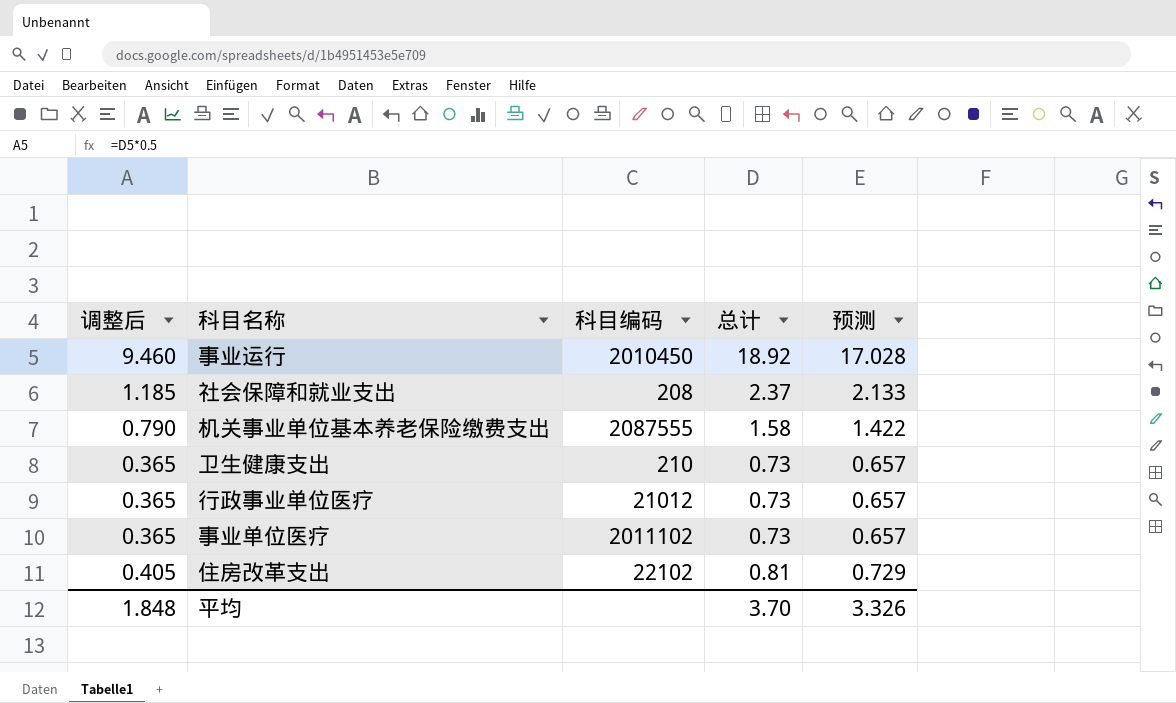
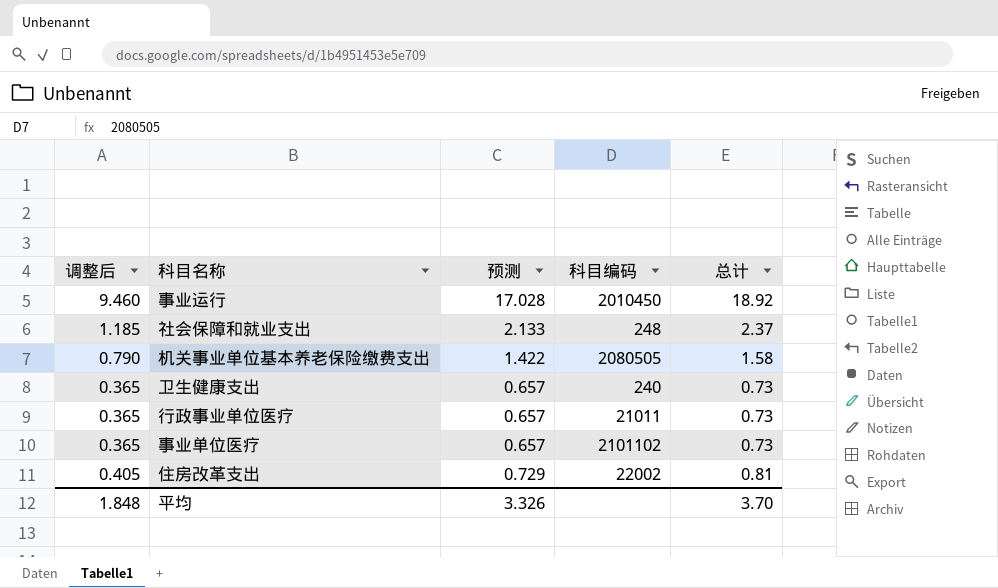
column 预测 | position: 5 -> 3
社会保障和就业支出 | 科目编码: 208 -> 248
机关事业单位基本养老保险缴费支出 | 科目编码: 2087555 -> 2080505
卫生健康支出 | 科目编码: 210 -> 240
行政事业单位医疗 | 科目编码: 21012 -> 21011
事业单位医疗 | 科目编码: 2011102 -> 2101102
住房改革支出 | 科目编码: 22102 -> 22002

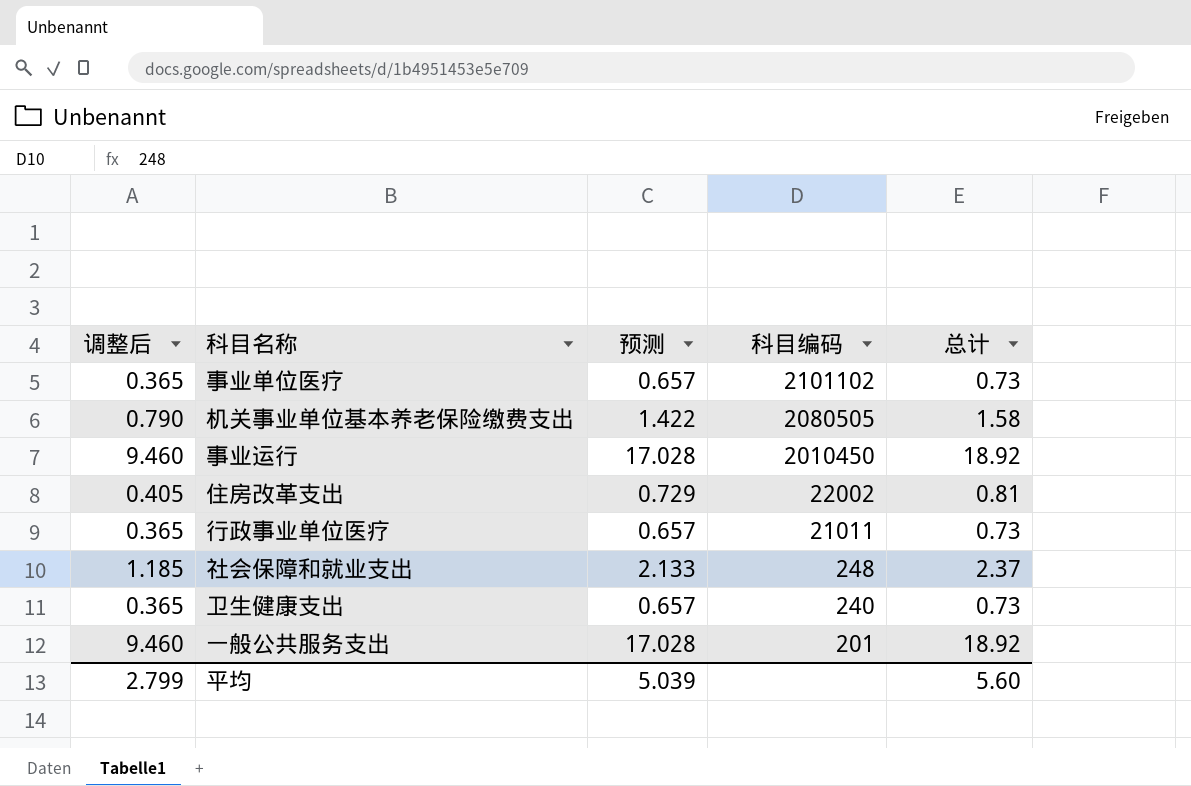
row order: none -> 科目编码 descending
row 一般公共服务支出: none -> 9.460 | 17.028 | 201 | 18.92
平均 | 调整后: 1.848 -> 2.799
平均 | 预测: 3.326 -> 5.039
平均 | 总计: 3.70 -> 5.60

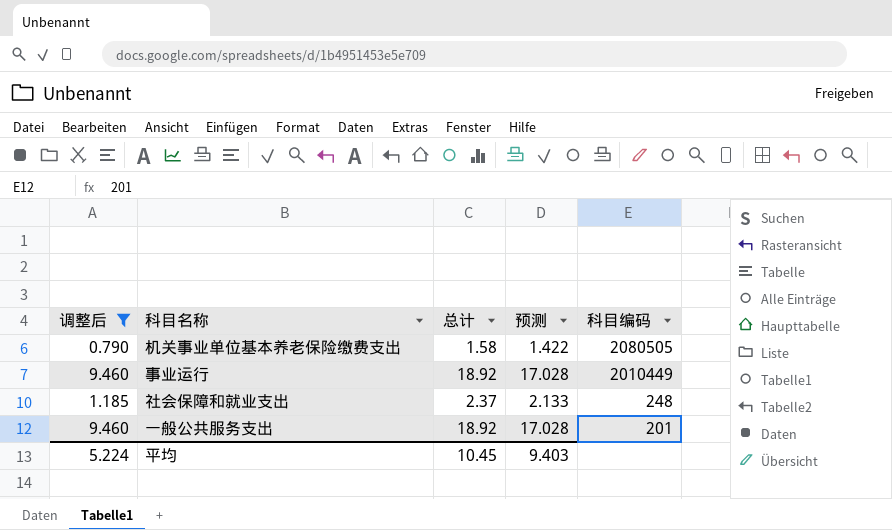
filter: none -> 调整后 >= 0.790
column 总计 | position: 5 -> 3
事业运行 | 科目编码: 2010450 -> 2010449
平均 | 调整后: 2.799 -> 5.224
平均 | 总计: 5.60 -> 10.45
平均 | 预测: 5.039 -> 9.403

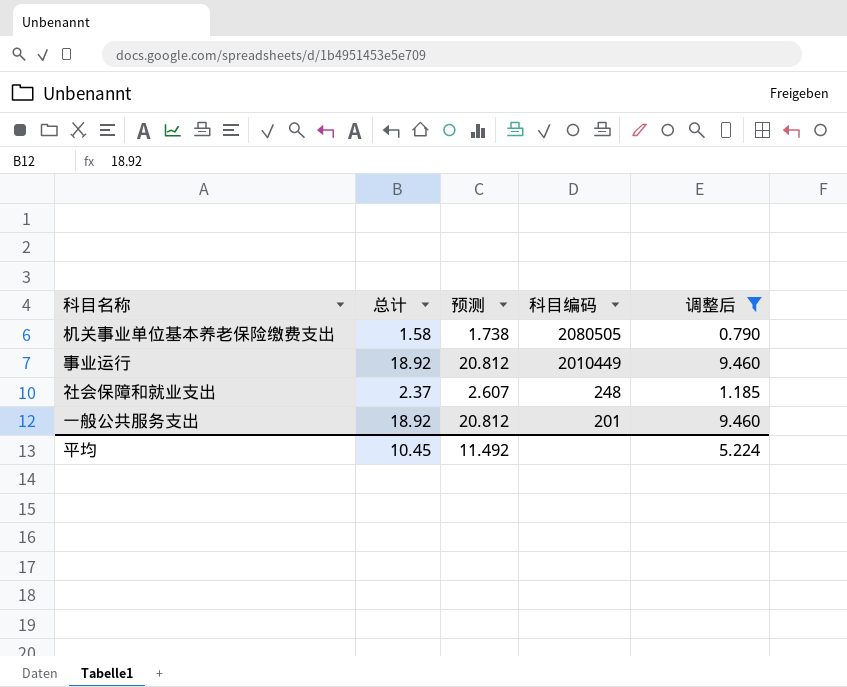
column 预测 | formula: [总计] * 0.9 -> [总计] * 1.1
column 调整后 | position: 1 -> 5
平均 | 预测: 9.403 -> 11.492

